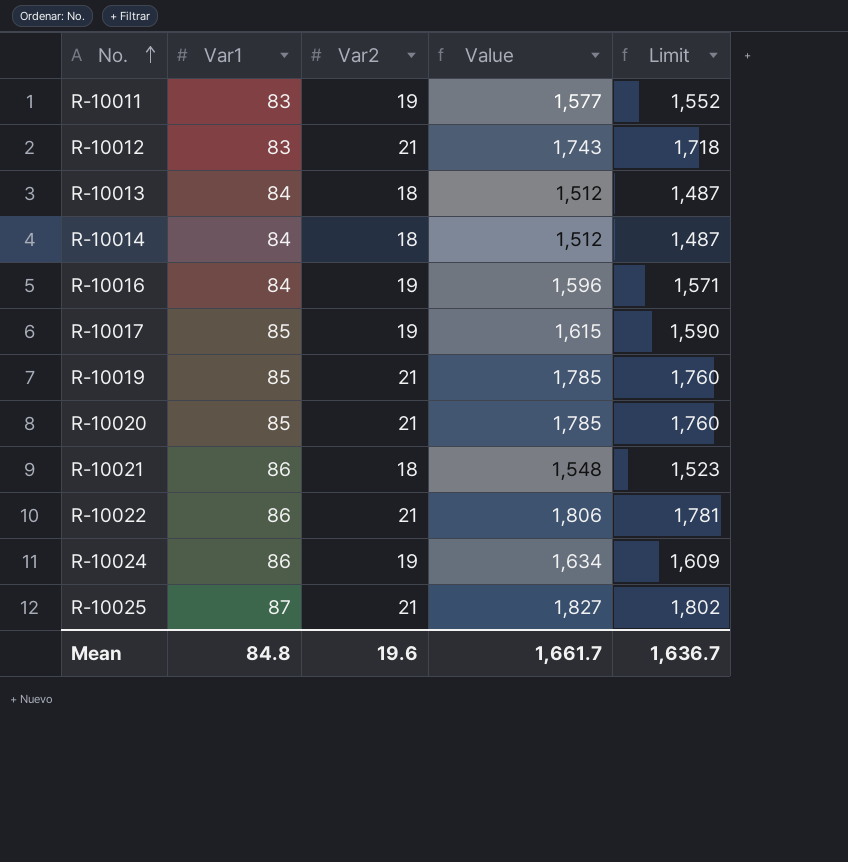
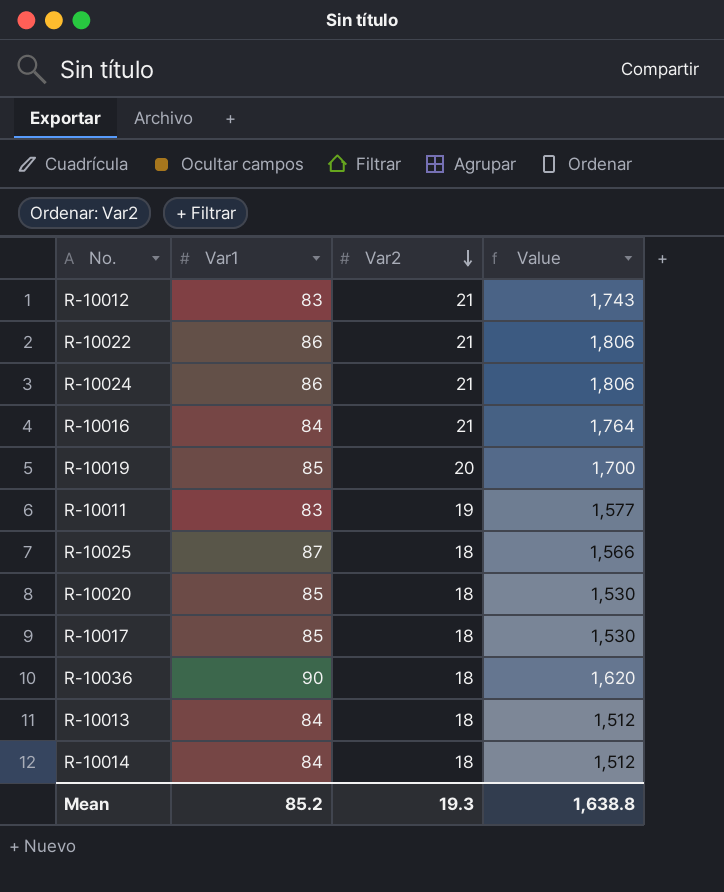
row order: No. ascending -> Var2 descending
column Limit | formula: [Value] - 25 -> none
row R-10021: 86 | 18 | 1,548 | 1,523 -> none
R-10024 | Var2: 19 -> 21
R-10024 | Value: 1,634 -> 1,806
R-10016 | Var2: 19 -> 21
R-10016 | Value: 1,596 -> 1,764
R-10019 | Var2: 21 -> 20
R-10019 | Value: 1,785 -> 1,700
R-10025 | Var2: 21 -> 18
R-10025 | Value: 1,827 -> 1,566
R-10020 | Var2: 21 -> 18
R-10020 | Value: 1,785 -> 1,530
R-10017 | Var2: 19 -> 18
R-10017 | Value: 1,615 -> 1,530
row R-10036: none -> 90 | 18 | 1,620
Mean | Var1: 84.8 -> 85.2
Mean | Var2: 19.6 -> 19.3
Mean | Value: 1,661.7 -> 1,638.8

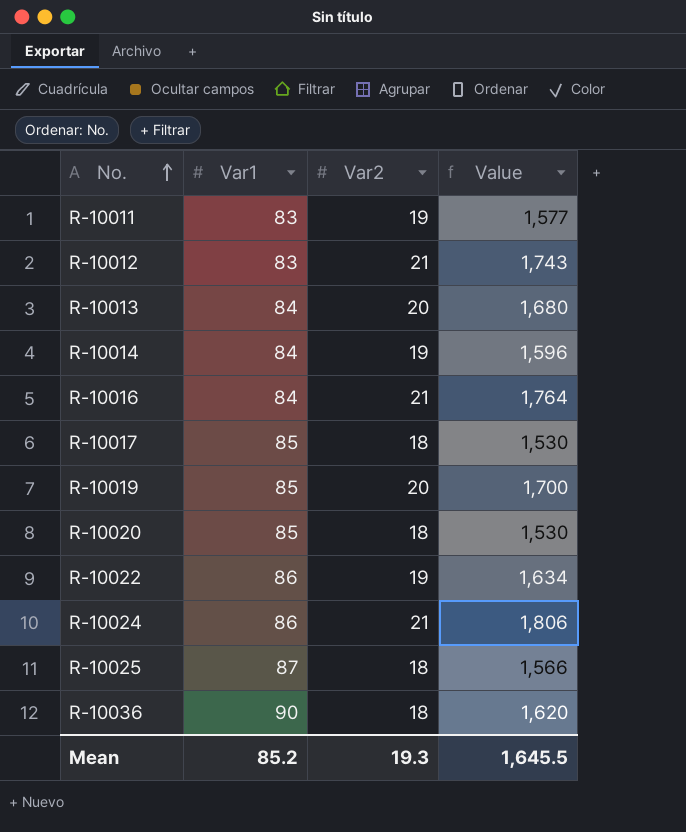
row order: Var2 descending -> No. ascending
R-10013 | Var2: 18 -> 20
R-10013 | Value: 1,512 -> 1,680
R-10014 | Var2: 18 -> 19
R-10014 | Value: 1,512 -> 1,596
R-10022 | Var2: 21 -> 19
R-10022 | Value: 1,806 -> 1,634
Mean | Value: 1,638.8 -> 1,645.5

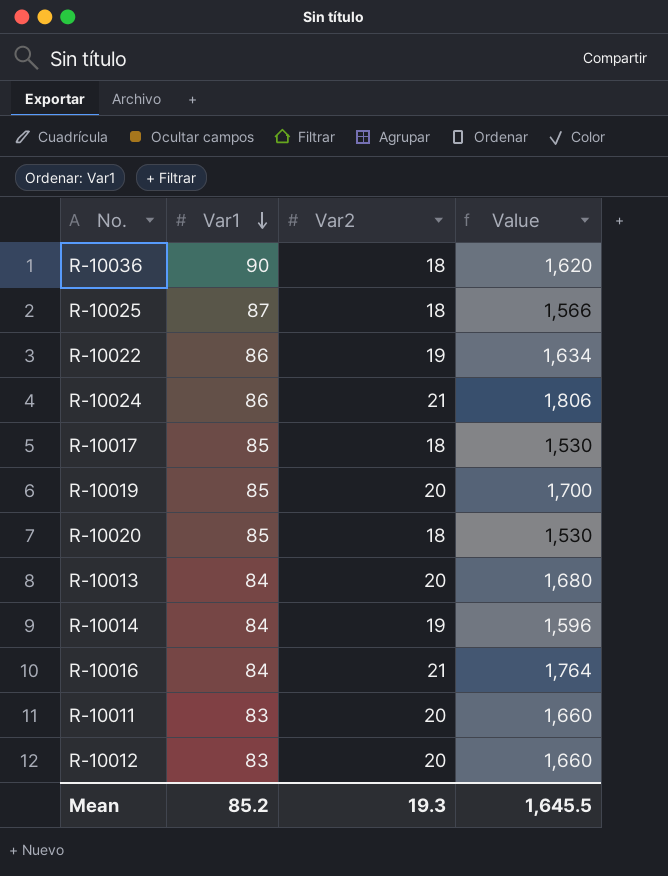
row order: No. ascending -> Var1 descending
R-10011 | Var2: 19 -> 20
R-10011 | Value: 1,577 -> 1,660
R-10012 | Var2: 21 -> 20
R-10012 | Value: 1,743 -> 1,660

